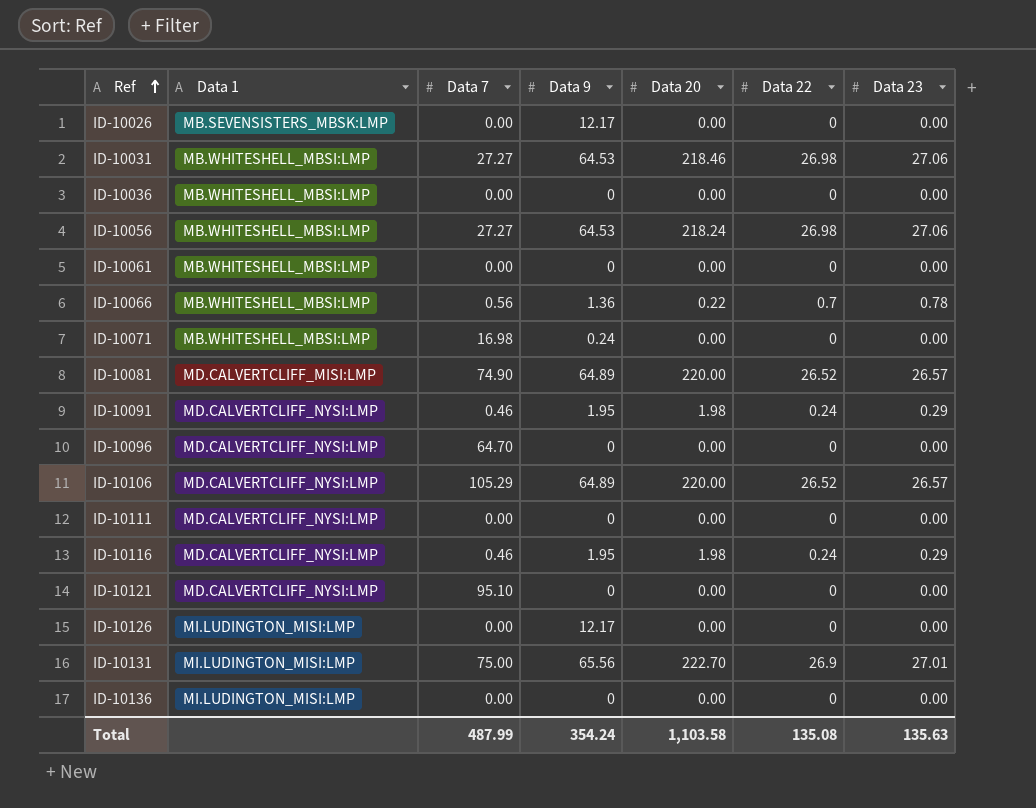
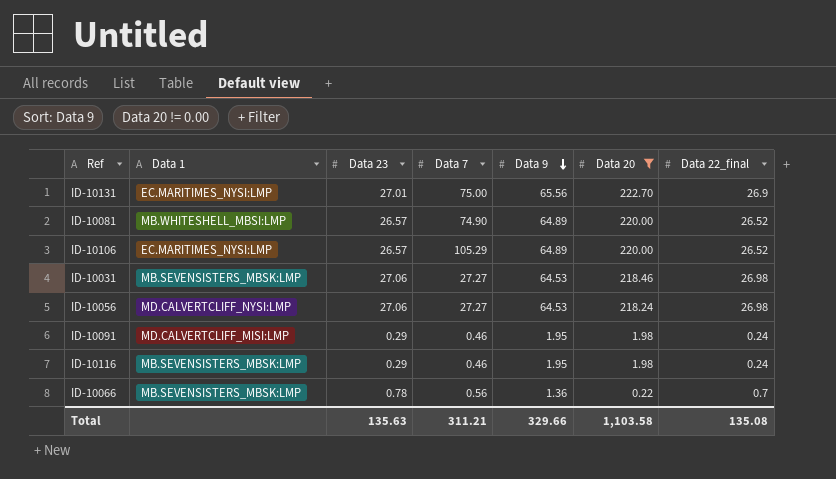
filter: none -> Data 20 != 0.00
row order: Ref ascending -> Data 9 descending
column Data 23 | position: 7 -> 3
column name: Data 22 -> Data 22_final
ID-10131 | Data 1: MI.LUDINGTON_MISI:LMP -> EC.MARITIMES_NYSI:LMP
ID-10081 | Data 1: MD.CALVERTCLIFF_MISI:LMP -> MB.WHITESHELL_MBSI:LMP
ID-10106 | Data 1: MD.CALVERTCLIFF_NYSI:LMP -> EC.MARITIMES_NYSI:LMP
ID-10031 | Data 1: MB.WHITESHELL_MBSI:LMP -> MB.SEVENSISTERS_MBSK:LMP
ID-10056 | Data 1: MB.WHITESHELL_MBSI:LMP -> MD.CALVERTCLIFF_NYSI:LMP
ID-10091 | Data 1: MD.CALVERTCLIFF_NYSI:LMP -> MD.CALVERTCLIFF_MISI:LMP
ID-10116 | Data 1: MD.CALVERTCLIFF_NYSI:LMP -> MB.SEVENSISTERS_MBSK:LMP
ID-10066 | Data 1: MB.WHITESHELL_MBSI:LMP -> MB.SEVENSISTERS_MBSK:LMP
Total | Data 7: 487.99 -> 311.21
Total | Data 9: 354.24 -> 329.66

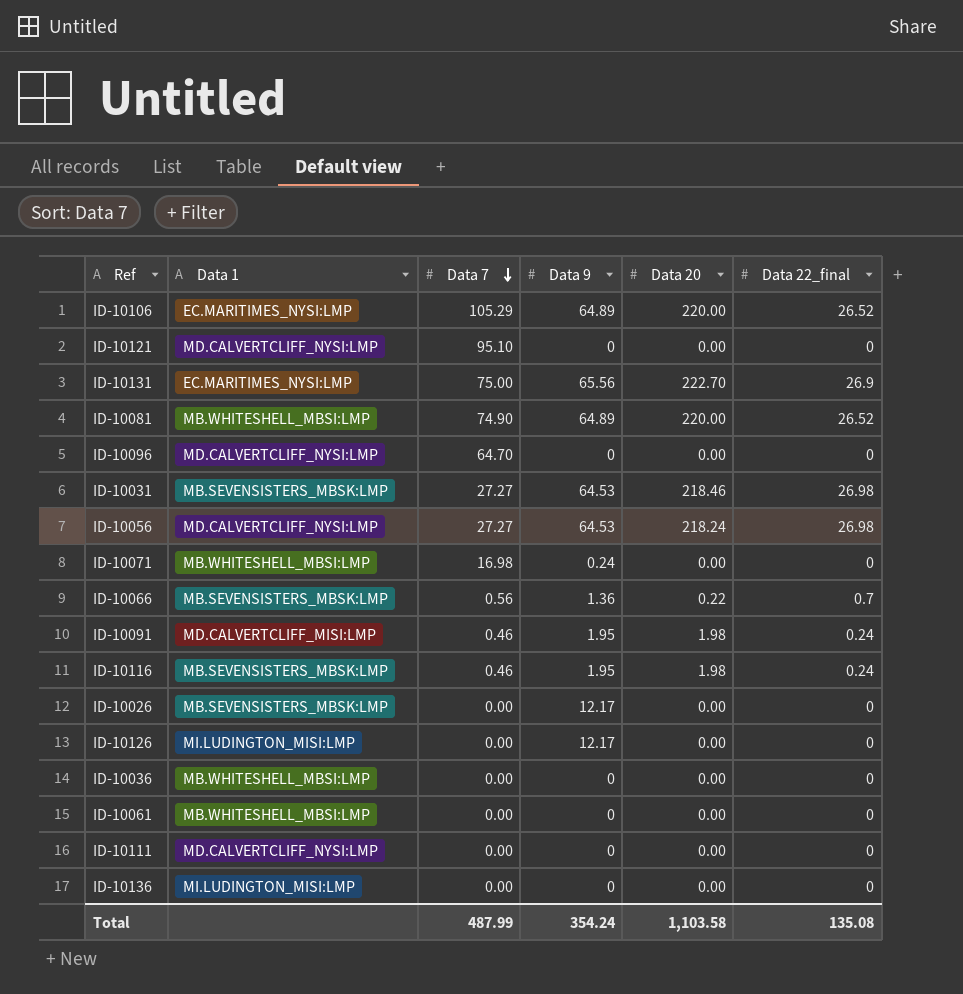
filter: Data 20 != 0.00 -> none
row order: Data 9 descending -> Data 7 descending
column Data 23 | position: 3 -> none
Total | Data 7: 311.21 -> 487.99
Total | Data 9: 329.66 -> 354.24

